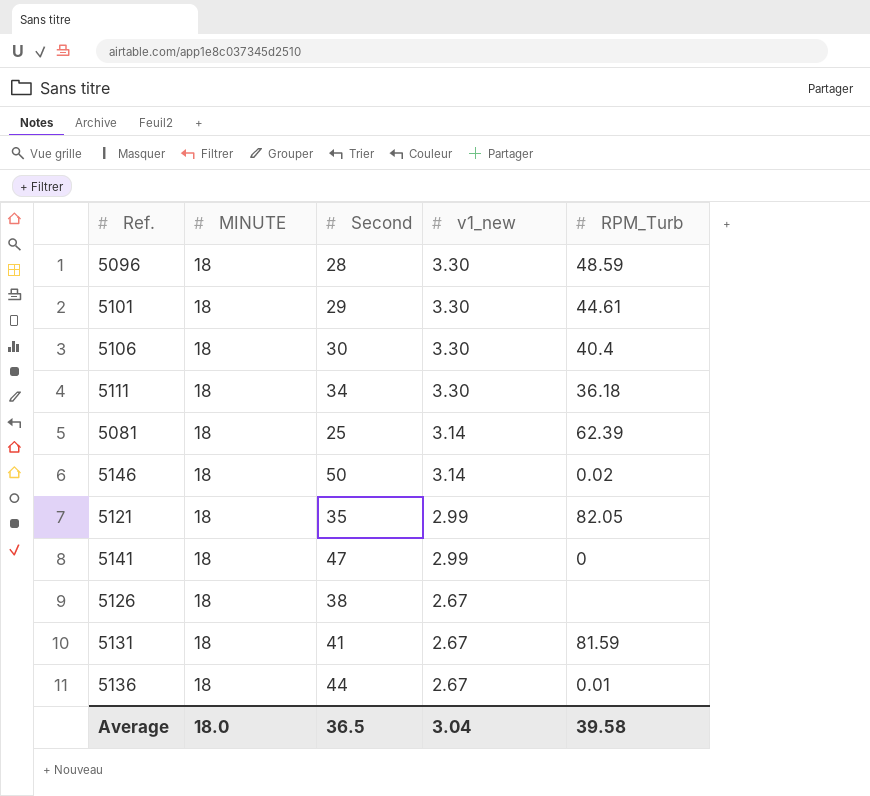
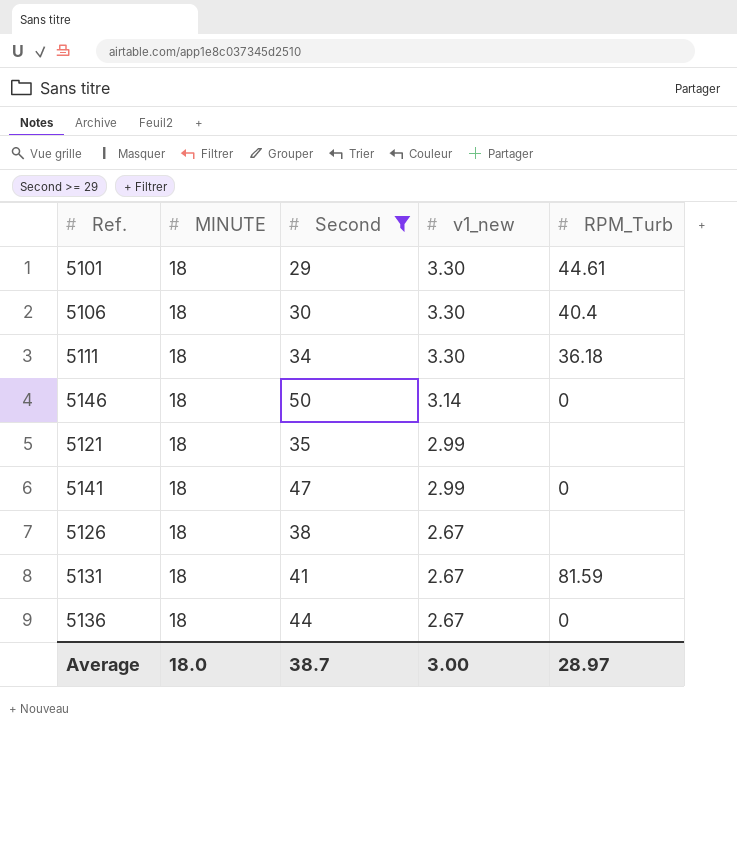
filter: none -> Second >= 29
5146 | RPM_Turb: 0.02 -> 0
5121 | RPM_Turb: 82.05 -> none
5136 | RPM_Turb: 0.01 -> 0
Average | Second: 36.5 -> 38.7
Average | v1_new: 3.04 -> 3.00
Average | RPM_Turb: 39.58 -> 28.97

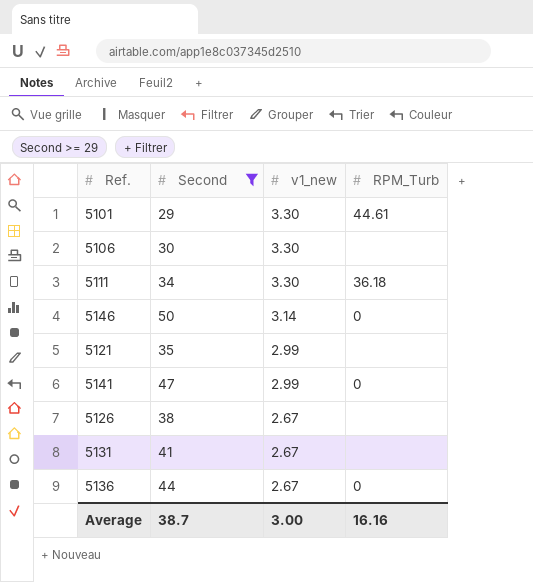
column MINUTE | position: 2 -> none
5106 | RPM_Turb: 40.4 -> none
5131 | RPM_Turb: 81.59 -> none
Average | RPM_Turb: 28.97 -> 16.16

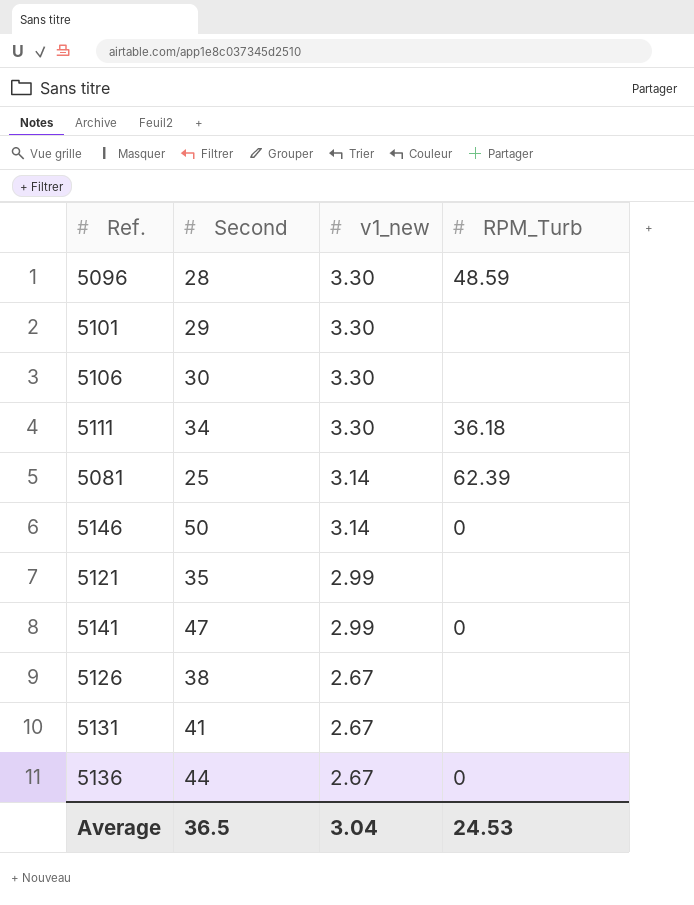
filter: Second >= 29 -> none
5101 | RPM_Turb: 44.61 -> none
Average | Second: 38.7 -> 36.5
Average | v1_new: 3.00 -> 3.04
Average | RPM_Turb: 16.16 -> 24.53

